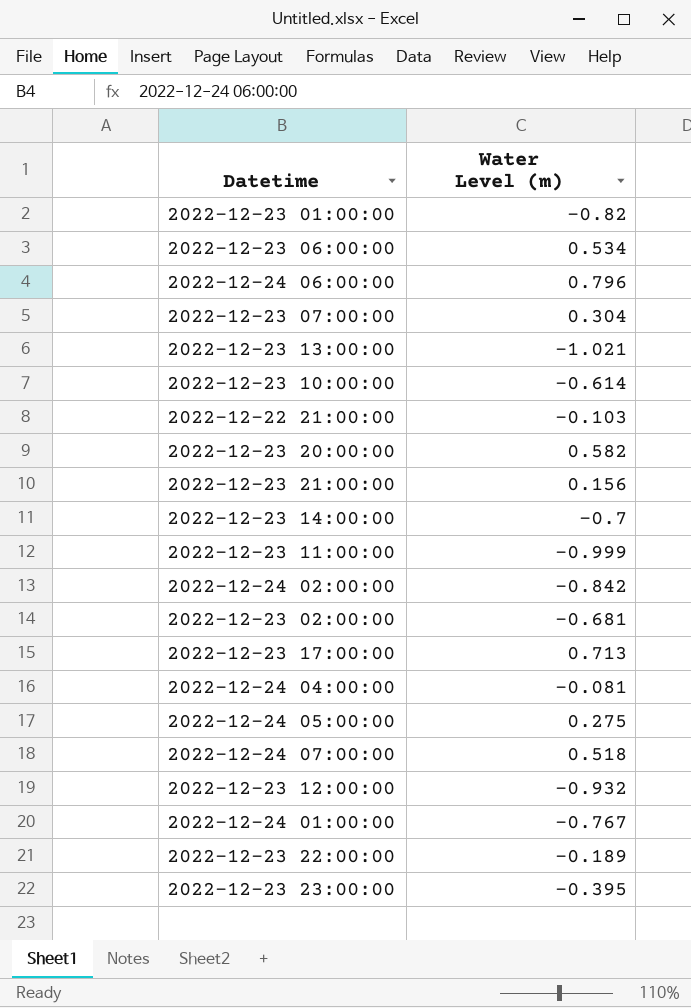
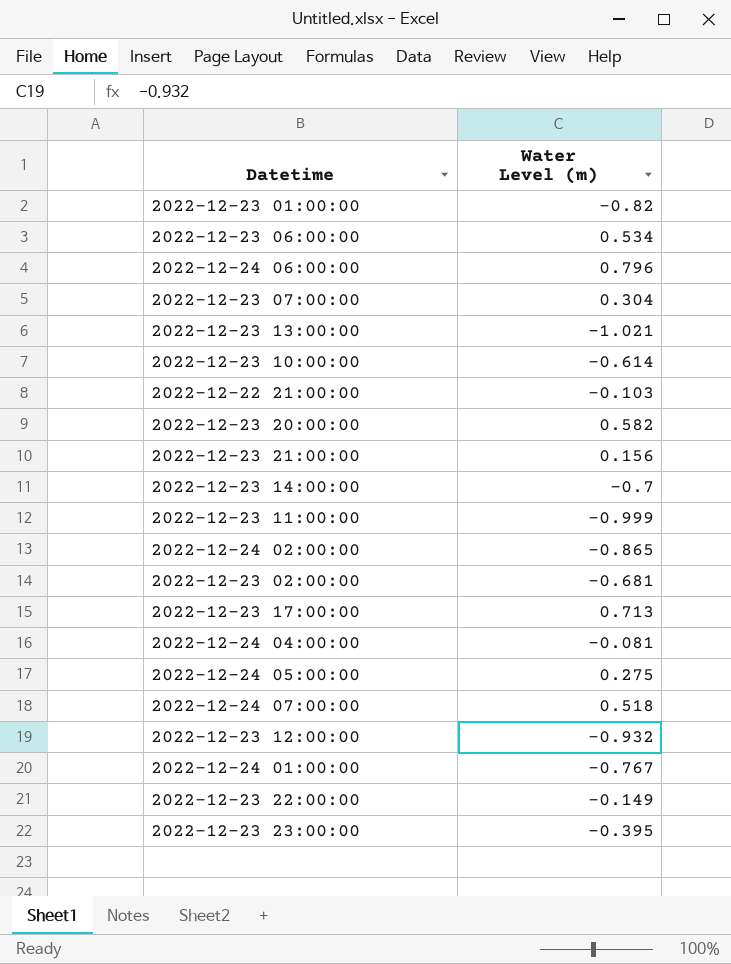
2022-12-24 02:00:00 | Water Level (m): -0.842 -> -0.865
2022-12-23 22:00:00 | Water Level (m): -0.189 -> -0.149

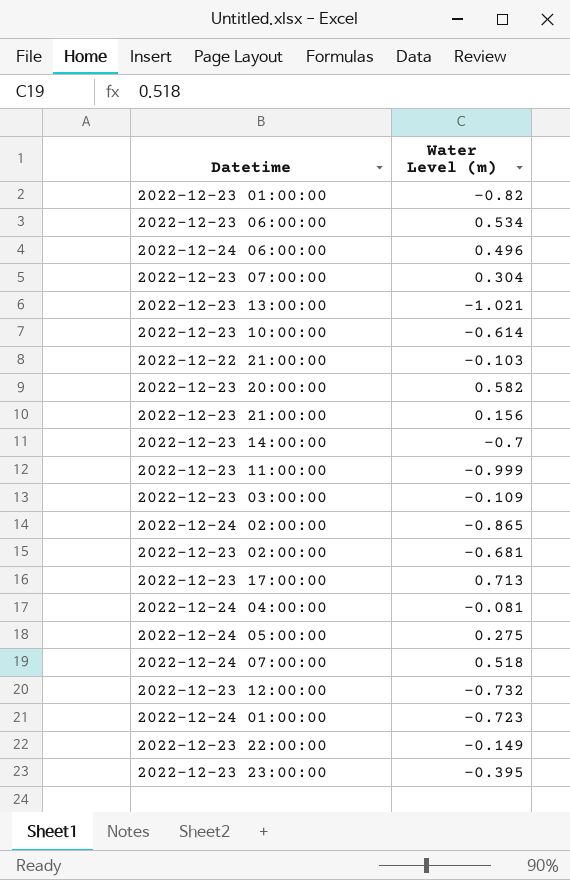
2022-12-24 06:00:00 | Water Level (m): 0.796 -> 0.496
row 2022-12-23 03:00:00: none -> -0.109
2022-12-23 12:00:00 | Water Level (m): -0.932 -> -0.732
2022-12-24 01:00:00 | Water Level (m): -0.767 -> -0.723

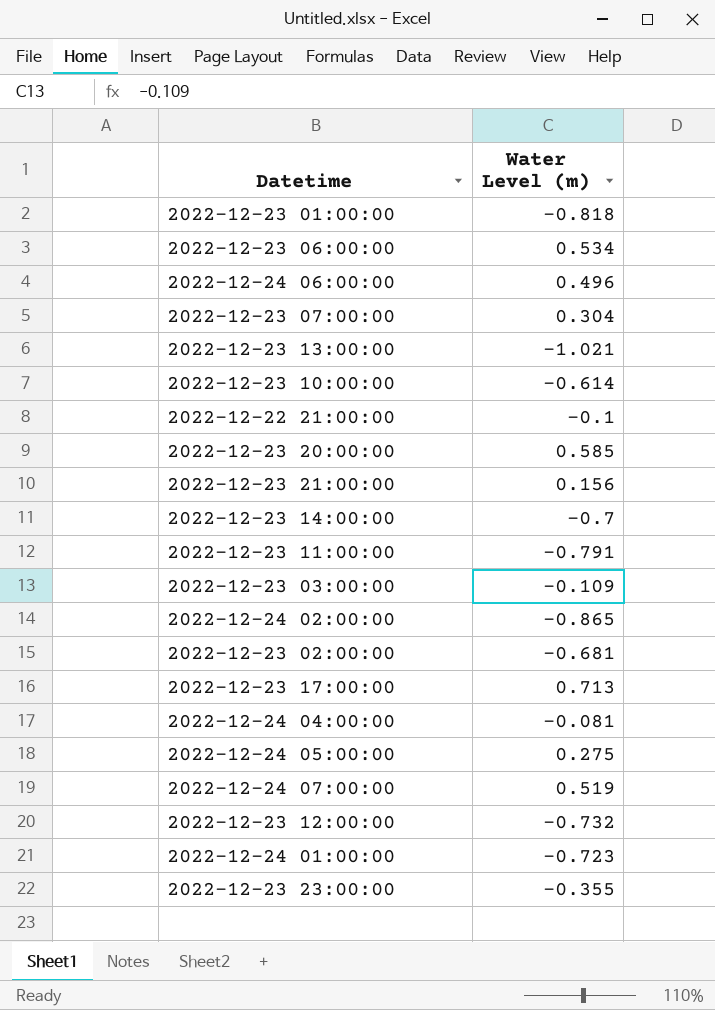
row 2022-12-23 22:00:00: -0.149 -> none
2022-12-23 01:00:00 | Water Level (m): -0.82 -> -0.818
2022-12-22 21:00:00 | Water Level (m): -0.103 -> -0.1
2022-12-23 20:00:00 | Water Level (m): 0.582 -> 0.585
2022-12-23 11:00:00 | Water Level (m): -0.999 -> -0.791
2022-12-24 07:00:00 | Water Level (m): 0.518 -> 0.519
2022-12-23 23:00:00 | Water Level (m): -0.395 -> -0.355

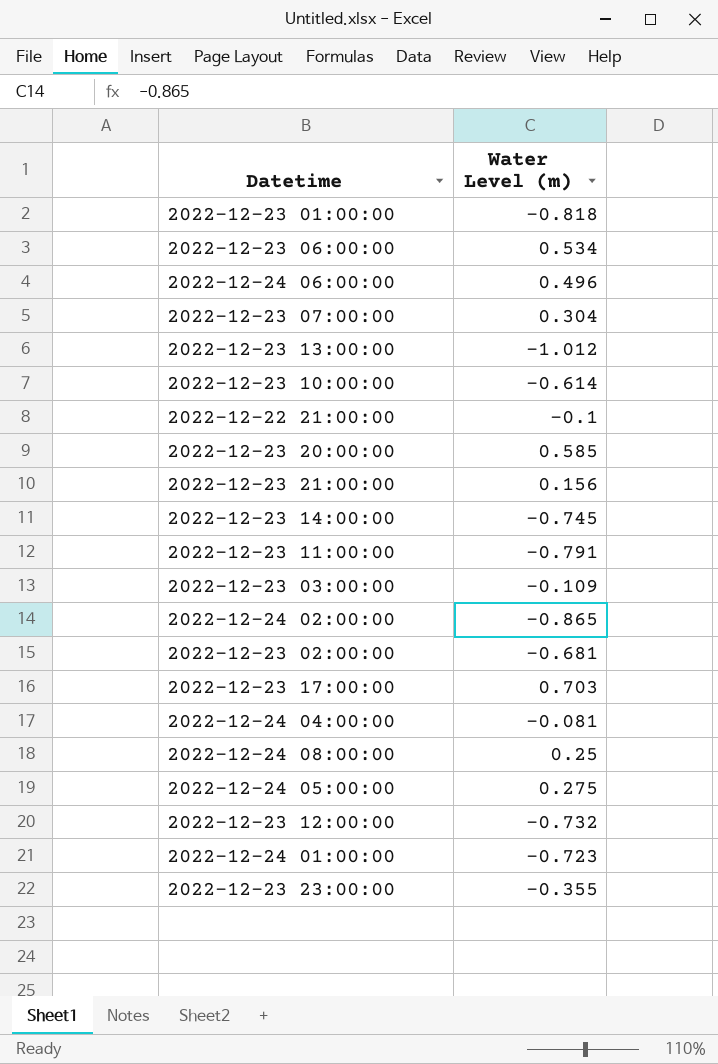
row 2022-12-24 07:00:00: 0.519 -> none
2022-12-23 13:00:00 | Water Level (m): -1.021 -> -1.012
2022-12-23 14:00:00 | Water Level (m): -0.7 -> -0.745
2022-12-23 17:00:00 | Water Level (m): 0.713 -> 0.703
row 2022-12-24 08:00:00: none -> 0.25

